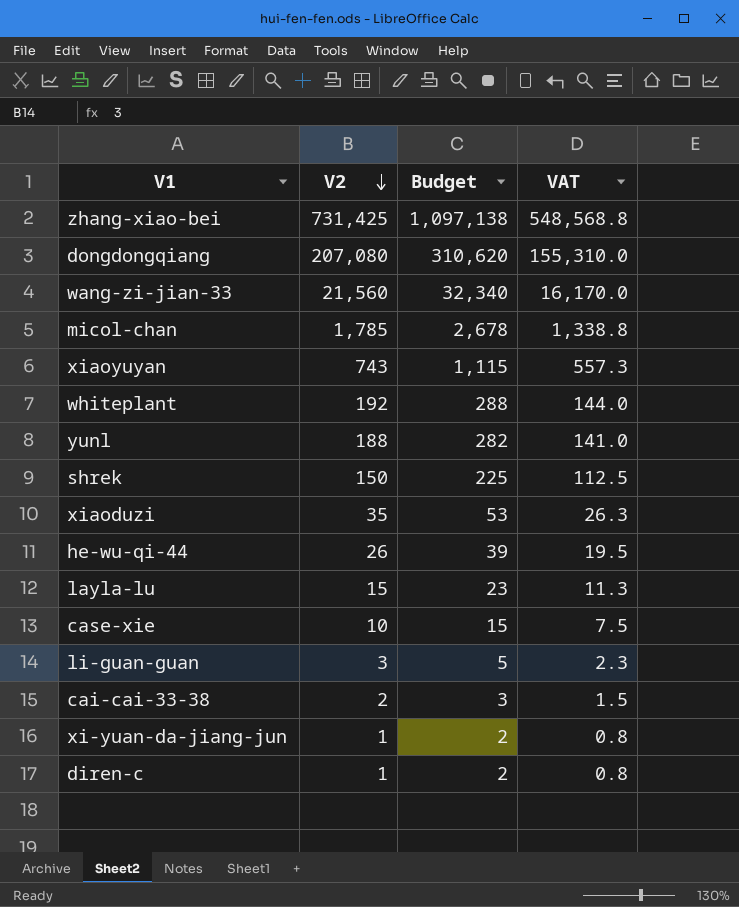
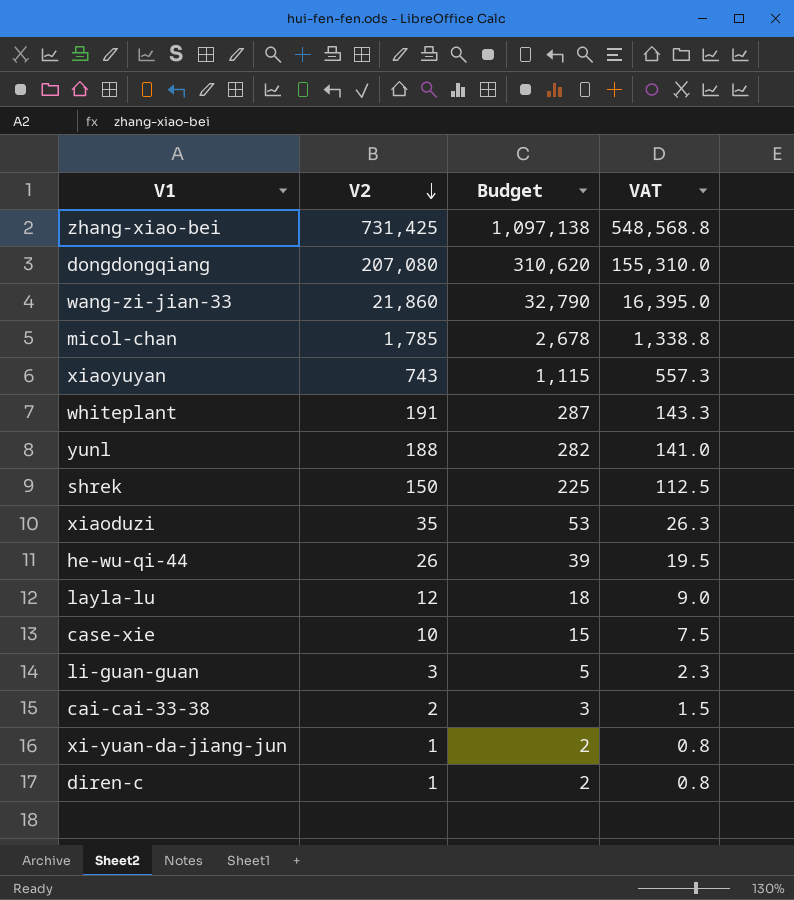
wang-zi-jian-33 | V2: 21,560 -> 21,860
wang-zi-jian-33 | Budget: 32,340 -> 32,790
wang-zi-jian-33 | VAT: 16,170.0 -> 16,395.0
whiteplant | V2: 192 -> 191
whiteplant | Budget: 288 -> 287
whiteplant | VAT: 144.0 -> 143.3
layla-lu | V2: 15 -> 12
layla-lu | Budget: 23 -> 18
layla-lu | VAT: 11.3 -> 9.0

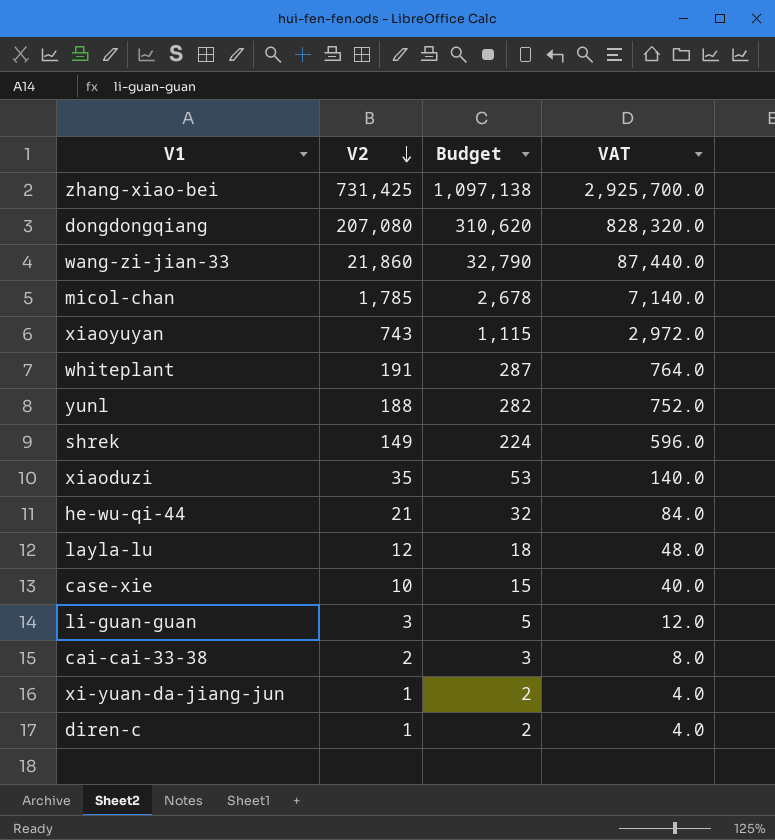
column VAT | formula: [V2] * 0.75 -> [V2] * 4
shrek | V2: 150 -> 149
shrek | Budget: 225 -> 224
he-wu-qi-44 | V2: 26 -> 21
he-wu-qi-44 | Budget: 39 -> 32

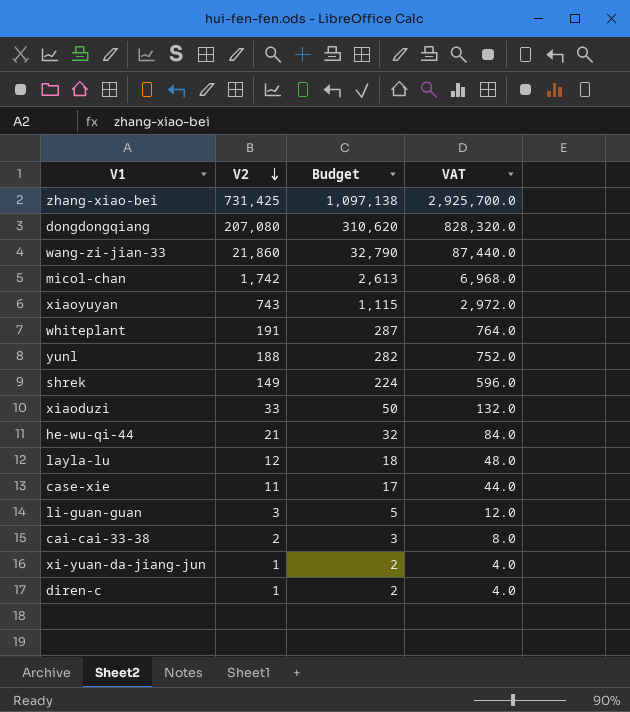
micol-chan | V2: 1,785 -> 1,742
micol-chan | Budget: 2,678 -> 2,613
micol-chan | VAT: 7,140.0 -> 6,968.0
xiaoduzi | V2: 35 -> 33
xiaoduzi | Budget: 53 -> 50
xiaoduzi | VAT: 140.0 -> 132.0
case-xie | V2: 10 -> 11
case-xie | Budget: 15 -> 17
case-xie | VAT: 40.0 -> 44.0

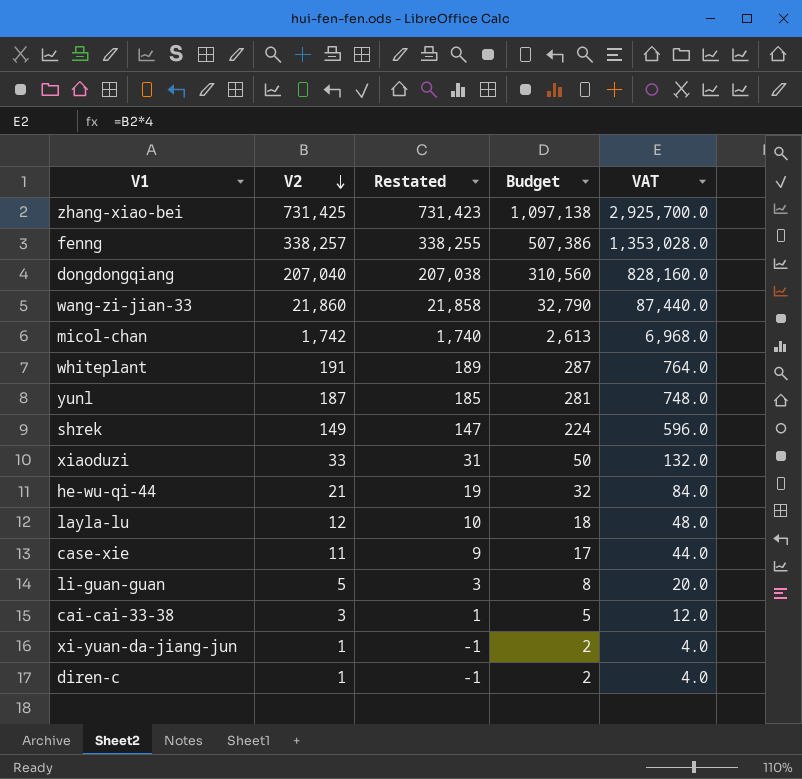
column Restated | formula: none -> [V2] - 2
row xiaoyuyan: 743 | 1,115 | 2,972.0 -> none
row fenng: none -> 338,257 | 338,255 | 507,386 | 1,353,028.0
dongdongqiang | V2: 207,080 -> 207,040
dongdongqiang | Budget: 310,620 -> 310,560
dongdongqiang | VAT: 828,320.0 -> 828,160.0
yunl | V2: 188 -> 187
yunl | Budget: 282 -> 281
yunl | VAT: 752.0 -> 748.0
li-guan-guan | V2: 3 -> 5
li-guan-guan | Budget: 5 -> 8
li-guan-guan | VAT: 12.0 -> 20.0
cai-cai-33-38 | V2: 2 -> 3
cai-cai-33-38 | Budget: 3 -> 5
cai-cai-33-38 | VAT: 8.0 -> 12.0

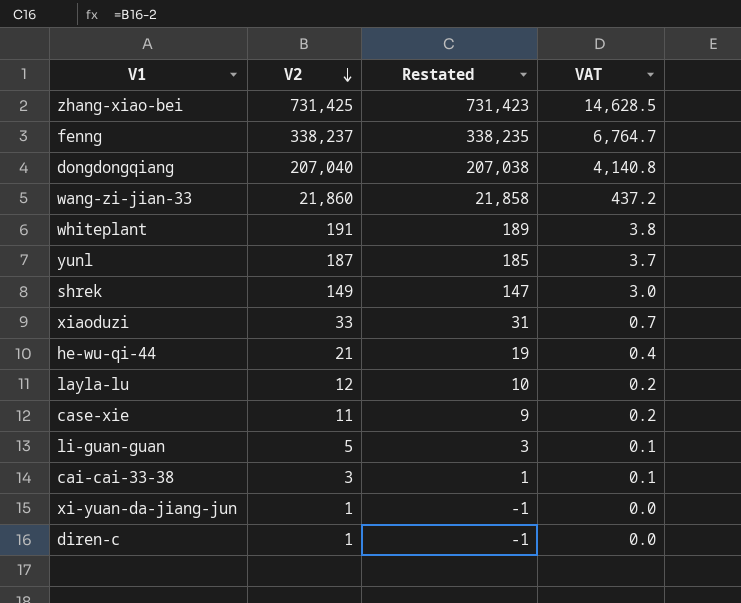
column Budget | formula: [V2] * 1.5 -> none
column VAT | formula: [V2] * 4 -> [V2] * 0.02
row micol-chan: 1,742 | 1,740 | 2,613 | 6,968.0 -> none
fenng | V2: 338,257 -> 338,237
fenng | Restated: 338,255 -> 338,235

